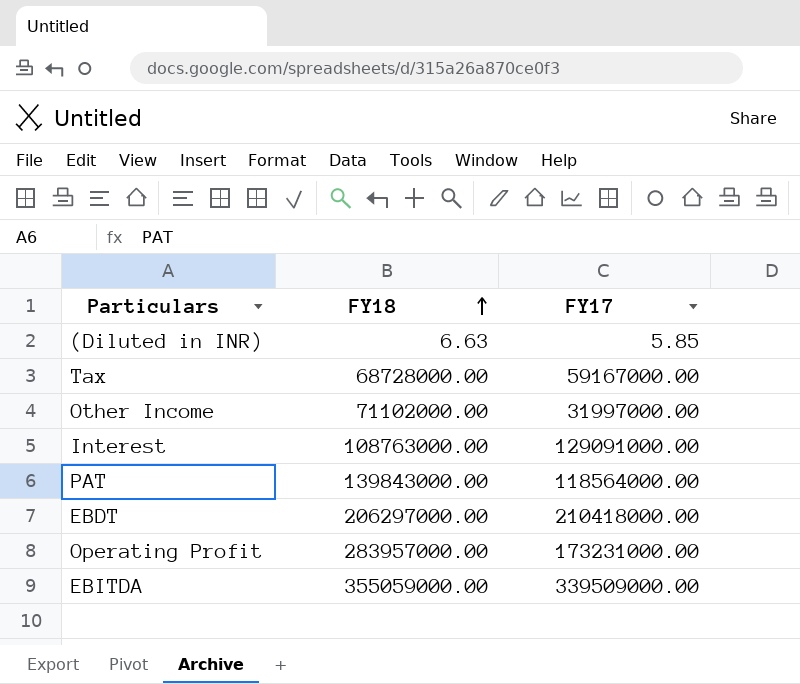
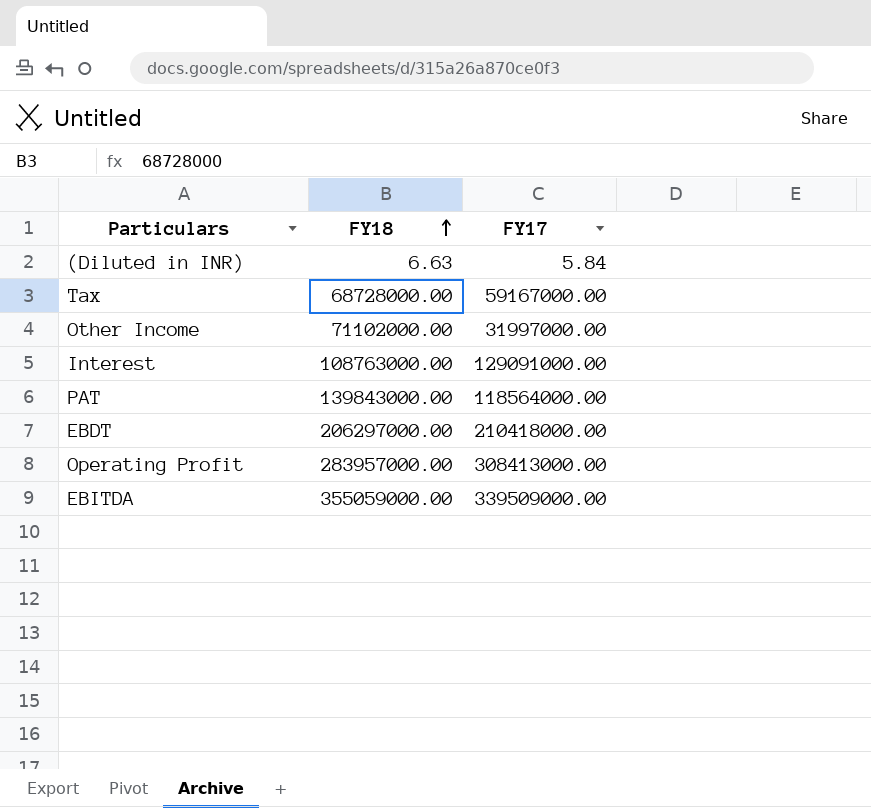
(Diluted in INR) | FY17: 5.85 -> 5.84
Operating Profit | FY17: 173231000.00 -> 308413000.00

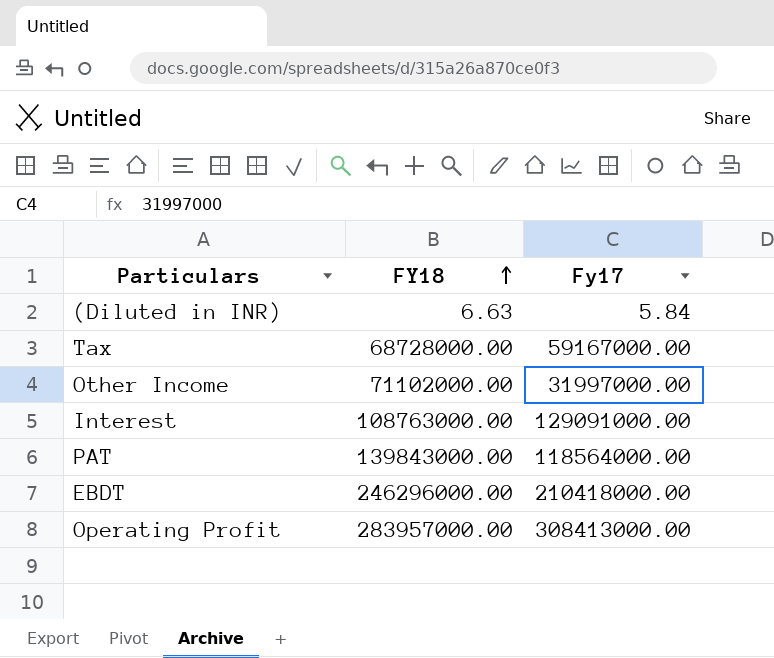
column name: FY17 -> Fy17
row EBITDA: 355059000.00 | 339509000.00 -> none
EBDT | FY18: 206297000.00 -> 246296000.00

